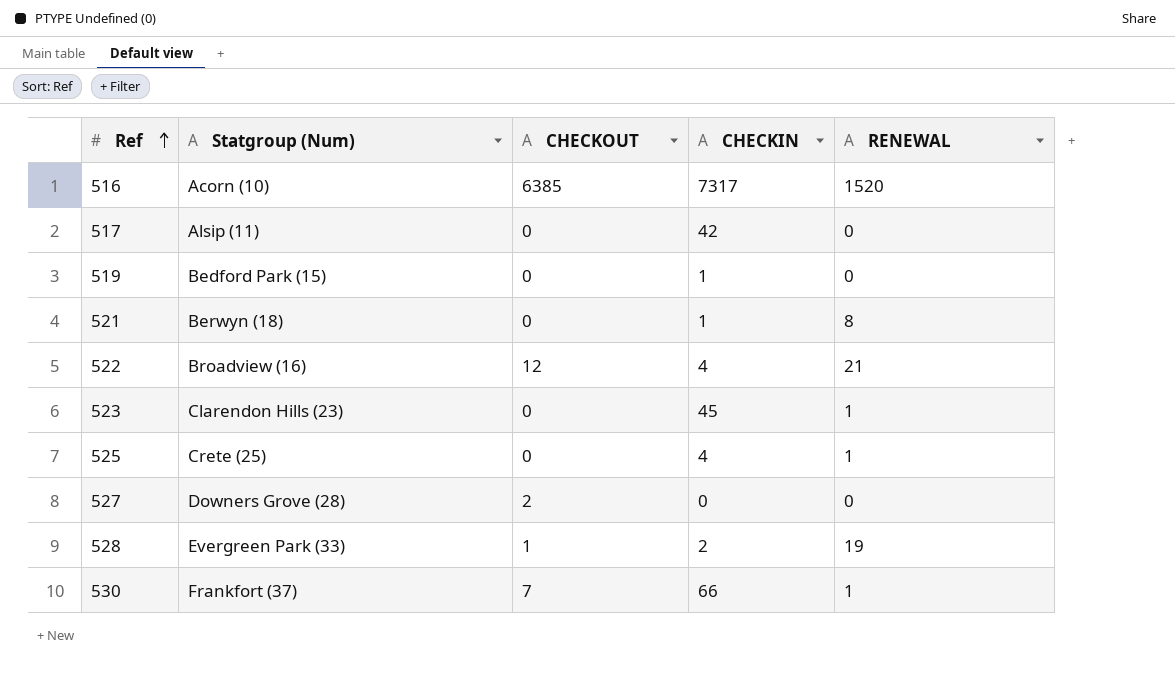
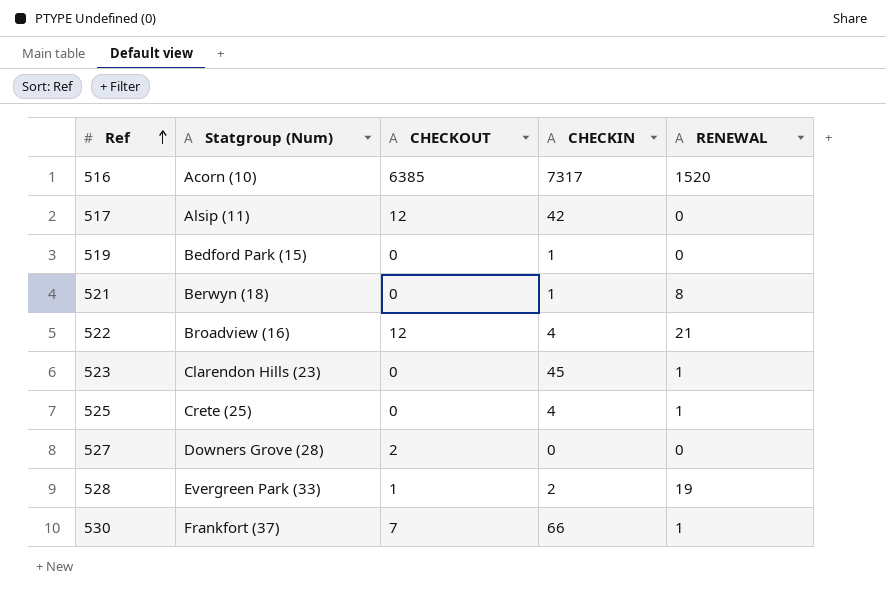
517 | CHECKOUT: 0 -> 12

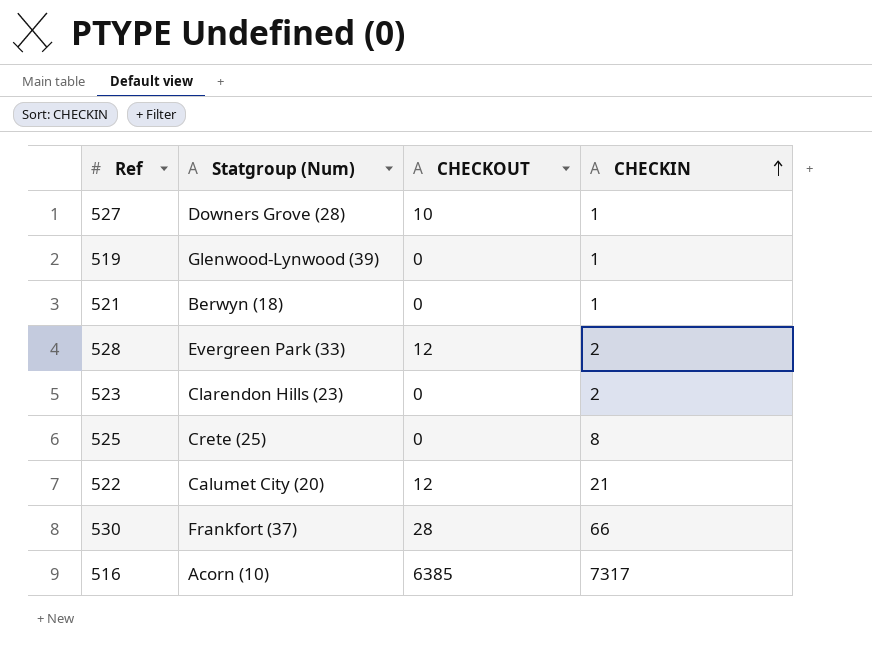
row order: Ref ascending -> CHECKIN ascending
column RENEWAL | position: 5 -> none
row 517: Alsip (11) | 12 | 42 | 0 -> none
527 | CHECKOUT: 2 -> 10
527 | CHECKIN: 0 -> 1
519 | Statgroup (Num): Bedford Park (15) -> Glenwood-Lynwood (39)
528 | CHECKOUT: 1 -> 12
523 | CHECKIN: 45 -> 2
525 | CHECKIN: 4 -> 8
522 | Statgroup (Num): Broadview (16) -> Calumet City (20)
522 | CHECKIN: 4 -> 21
530 | CHECKOUT: 7 -> 28

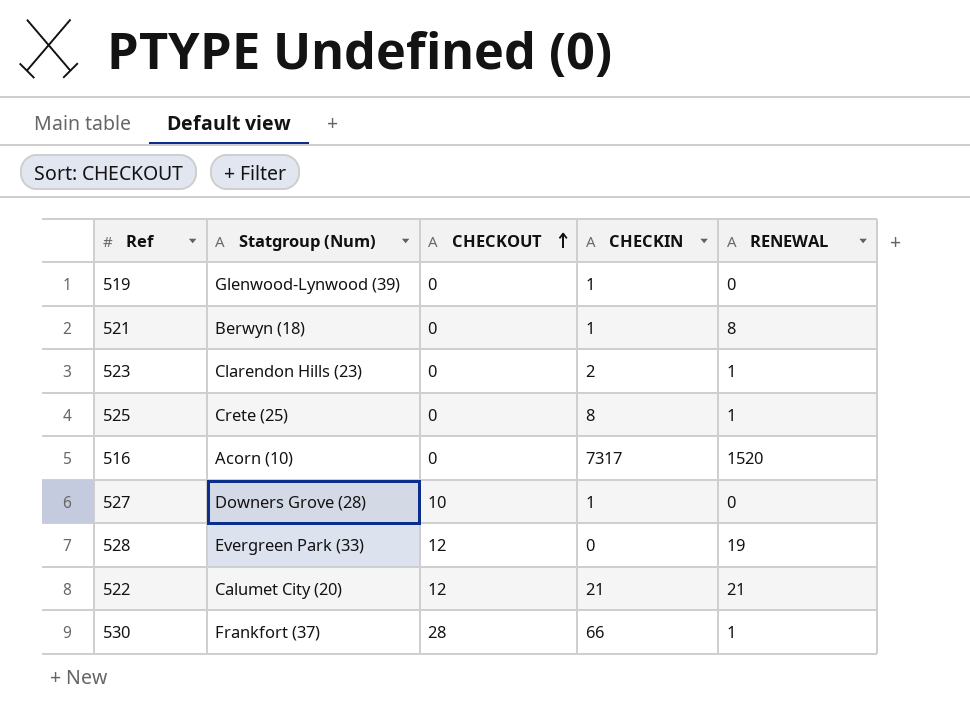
row order: CHECKIN ascending -> CHECKOUT ascending
column RENEWAL | position: none -> 5
516 | CHECKOUT: 6385 -> 0
528 | CHECKIN: 2 -> 0

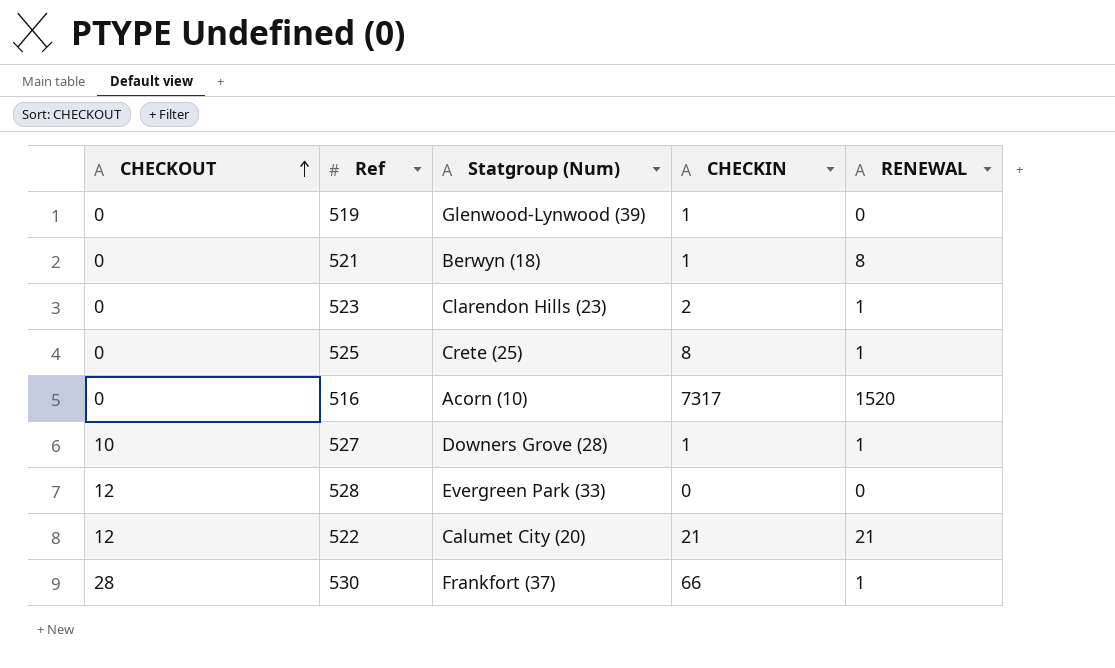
column CHECKOUT | position: 3 -> 1
527 | RENEWAL: 0 -> 1
528 | RENEWAL: 19 -> 0

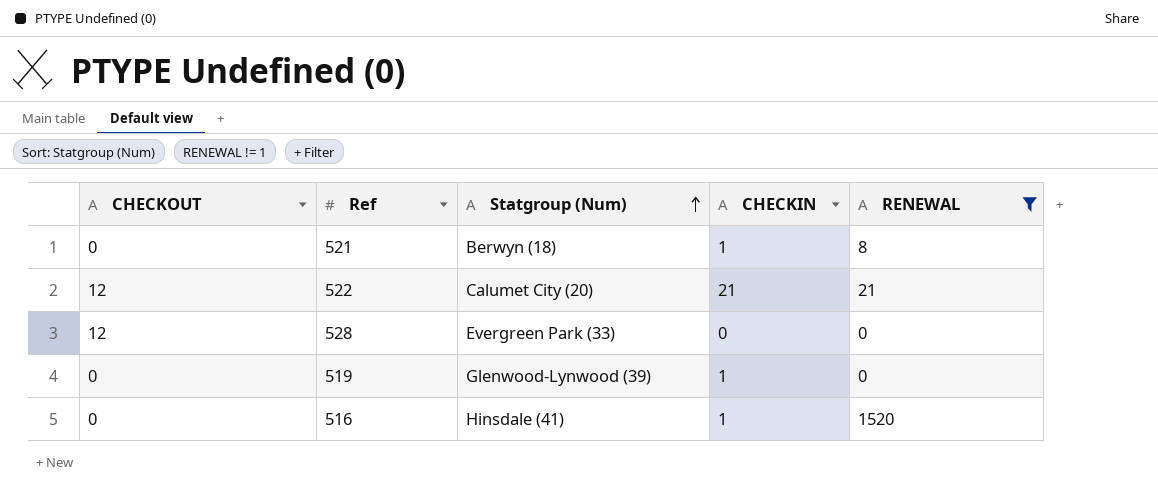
filter: none -> RENEWAL != 1
row order: CHECKOUT ascending -> Statgroup (Num) ascending
516 | Statgroup (Num): Acorn (10) -> Hinsdale (41)
516 | CHECKIN: 7317 -> 1

